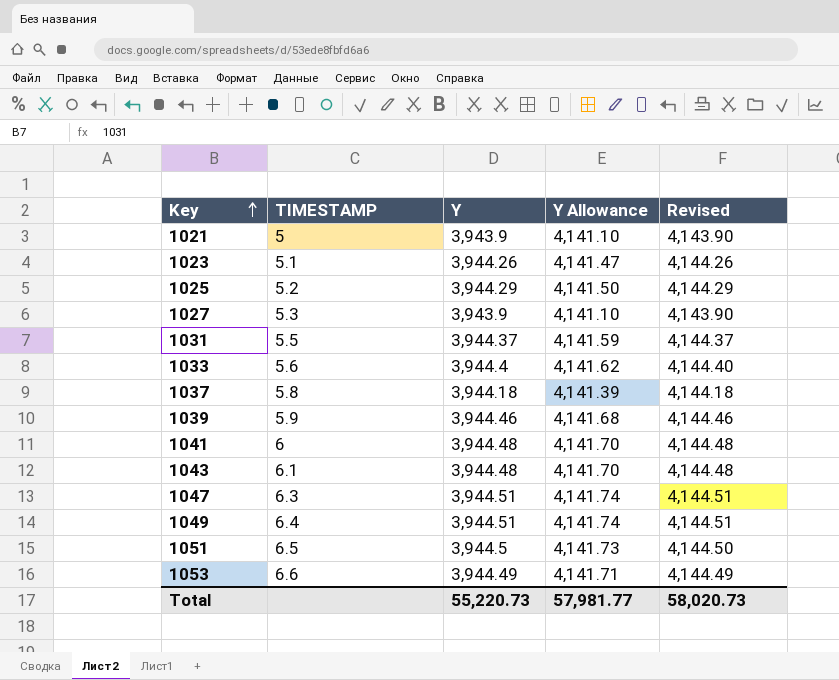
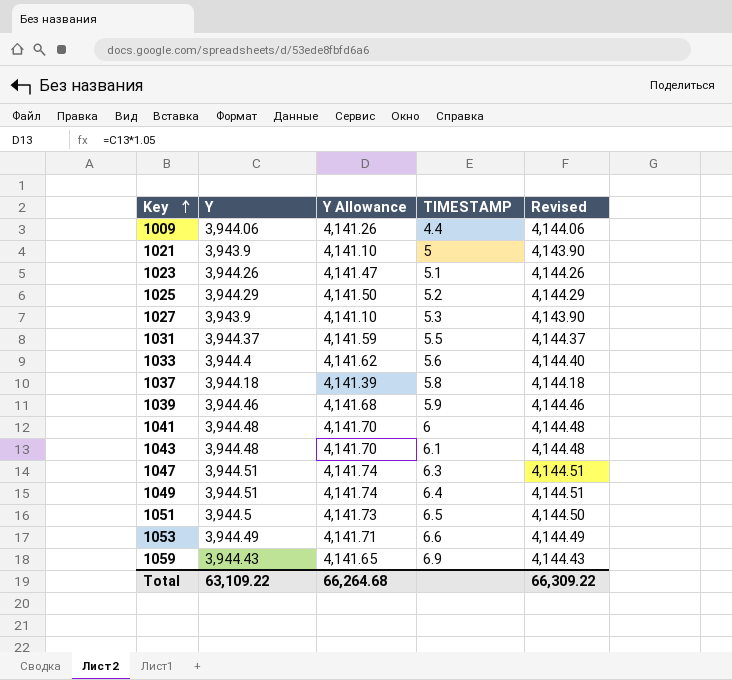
column TIMESTAMP | position: 2 -> 4
row 1009: none -> 3,944.06 | 4,141.26 | 4.4 | 4,144.06
row 1059: none -> 3,944.43 | 4,141.65 | 6.9 | 4,144.43
Total | Y: 55,220.73 -> 63,109.22
Total | Y Allowance: 57,981.77 -> 66,264.68
Total | Revised: 58,020.73 -> 66,309.22

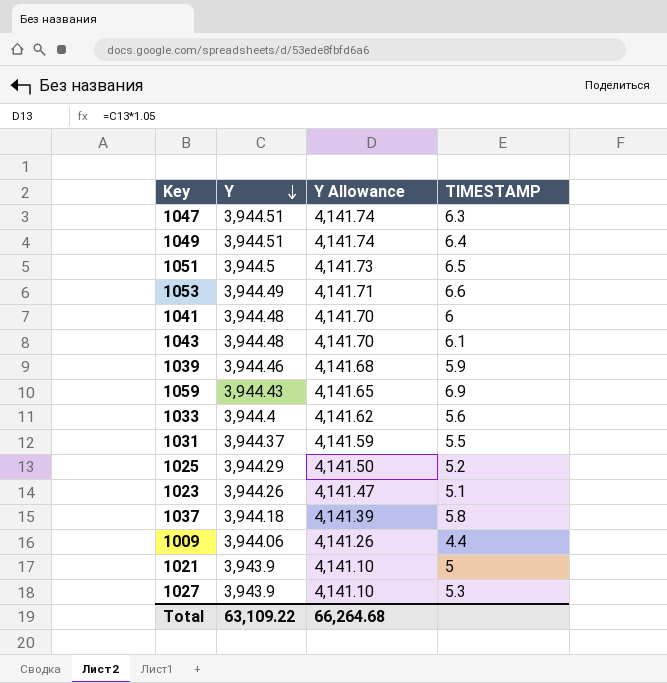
row order: Key ascending -> Y descending
column Revised | formula: [Y] + 200 -> none

